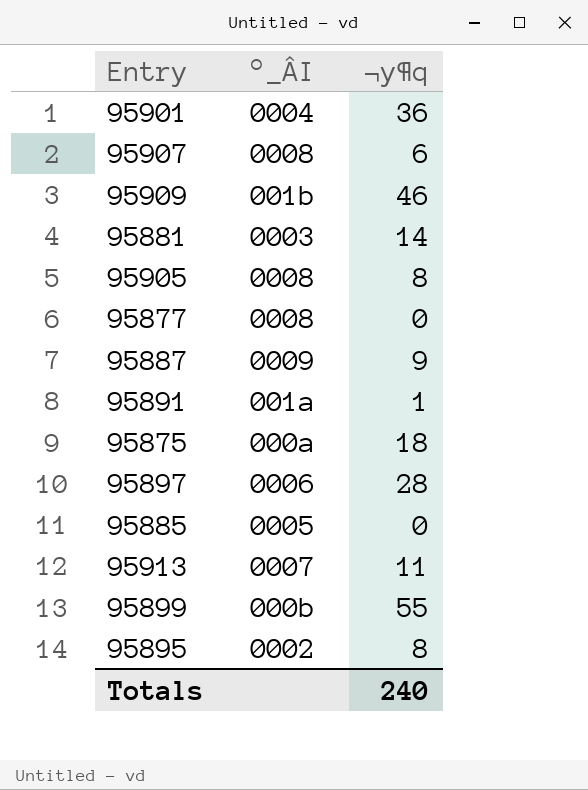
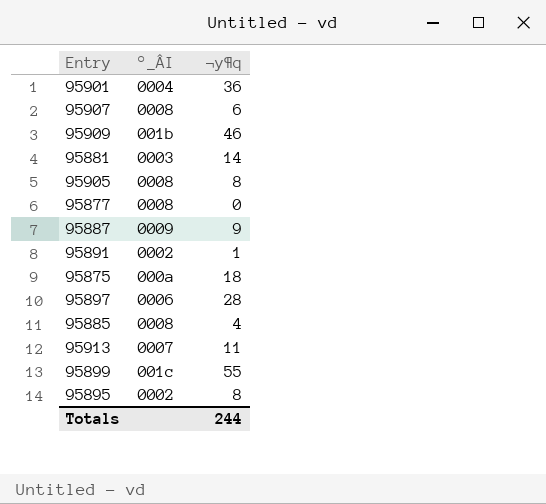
95891 | °_ÂI: 001a -> 0002
95885 | °_ÂI: 0005 -> 0008
95885 | ¬y¶q: 0 -> 4
95899 | °_ÂI: 000b -> 001c
Totals | ¬y¶q: 240 -> 244

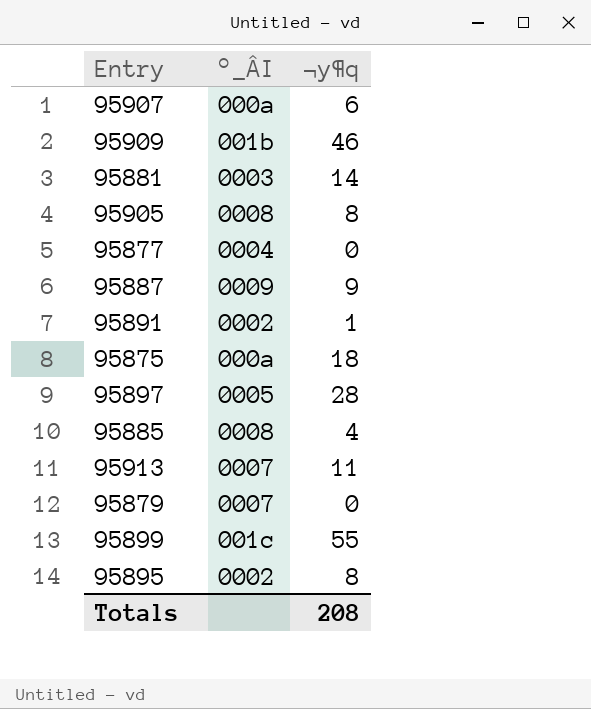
row 95901: 0004 | 36 -> none
95907 | °_ÂI: 0008 -> 000a
95877 | °_ÂI: 0008 -> 0004
95897 | °_ÂI: 0006 -> 0005
row 95879: none -> 0007 | 0
Totals | ¬y¶q: 244 -> 208

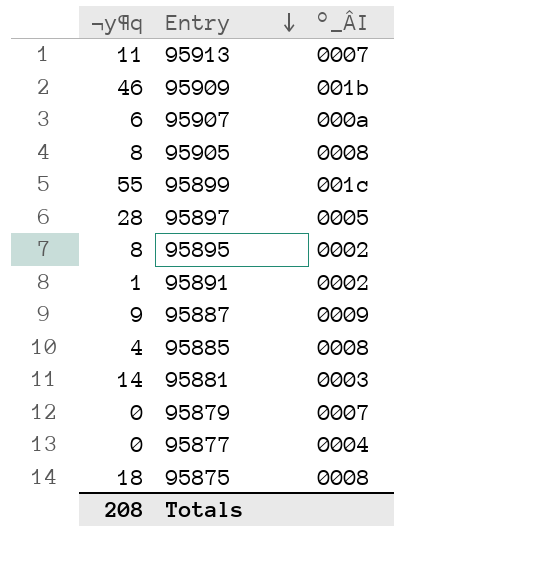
row order: none -> Entry descending
column ¬y¶q | position: 3 -> 1
95875 | °_ÂI: 000a -> 0008

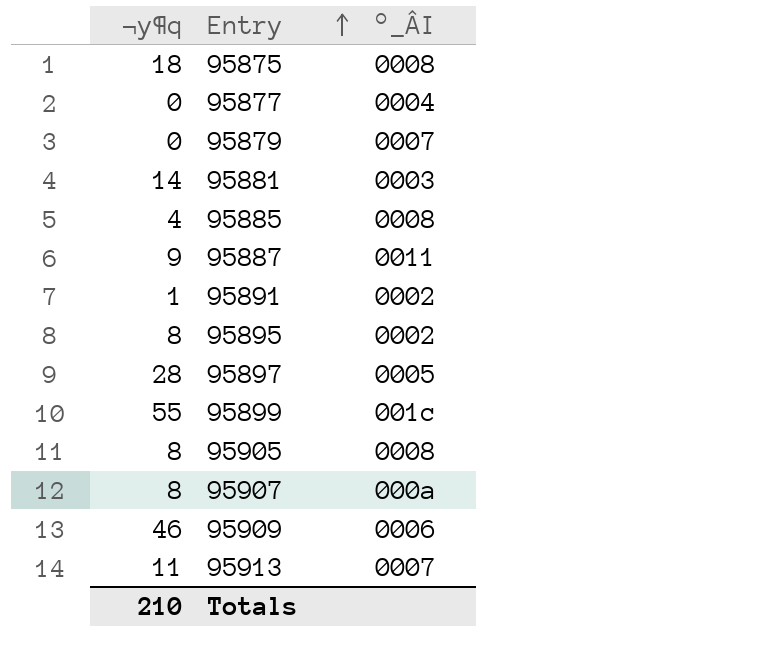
row order: Entry descending -> Entry ascending
95887 | °_ÂI: 0009 -> 0011
95907 | ¬y¶q: 6 -> 8
95909 | °_ÂI: 001b -> 0006
Totals | ¬y¶q: 208 -> 210

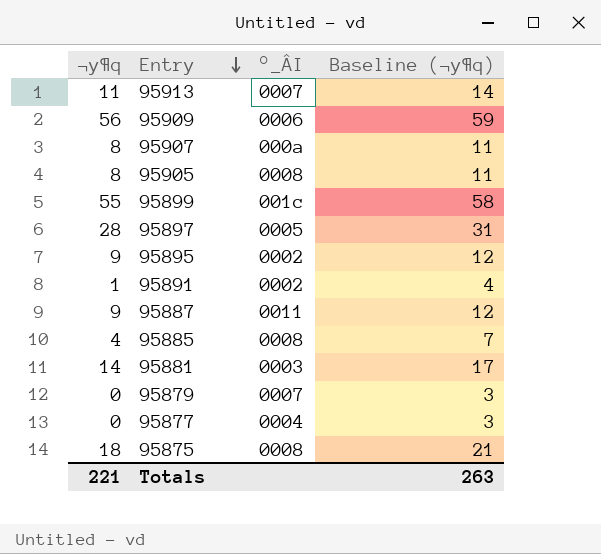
row order: Entry ascending -> Entry descending
column Baseline (¬y¶q) | formula: none -> [¬y¶q] + 3
95909 | ¬y¶q: 46 -> 56
95895 | ¬y¶q: 8 -> 9
Totals | ¬y¶q: 210 -> 221

